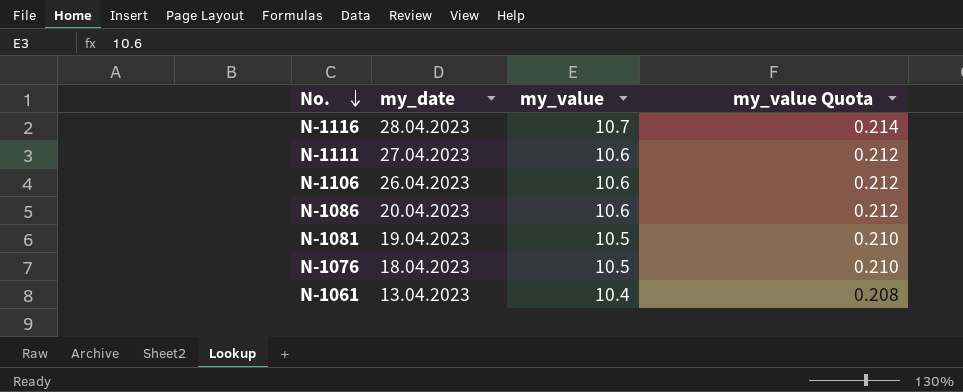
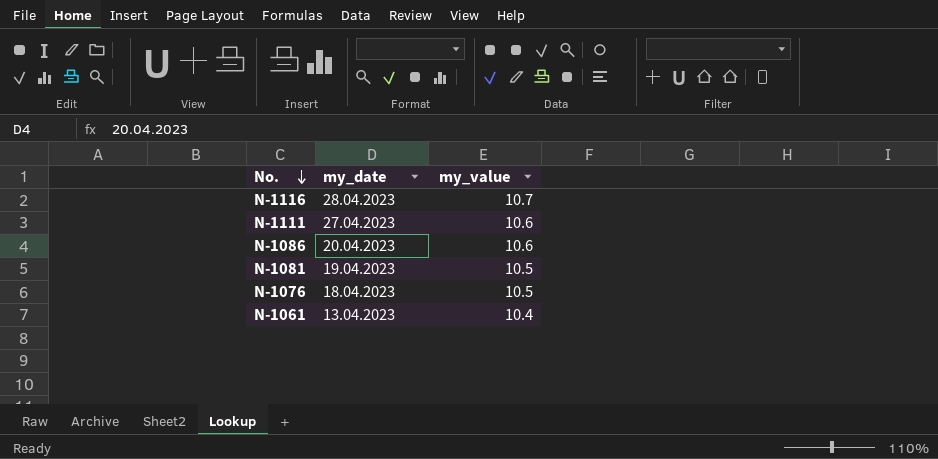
column my_value Quota | formula: [my_value] * 0.02 -> none
row N-1106: 26.04.2023 | 10.6 | 0.212 -> none

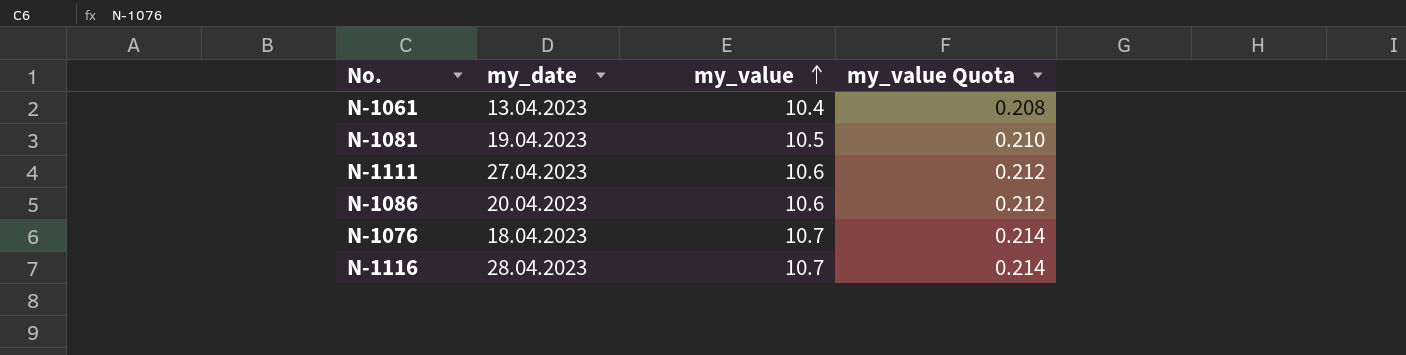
row order: No. descending -> my_value ascending
column my_value Quota | formula: none -> [my_value] * 0.02
N-1076 | my_value: 10.5 -> 10.7

